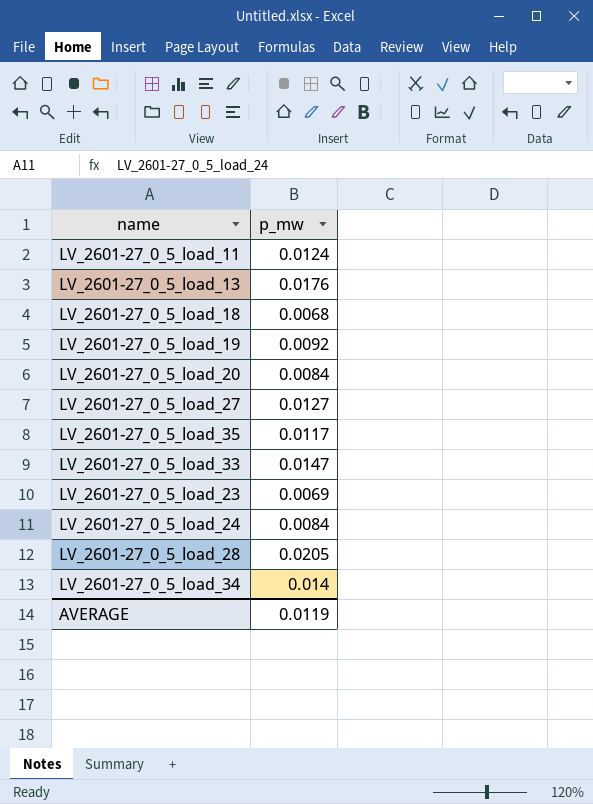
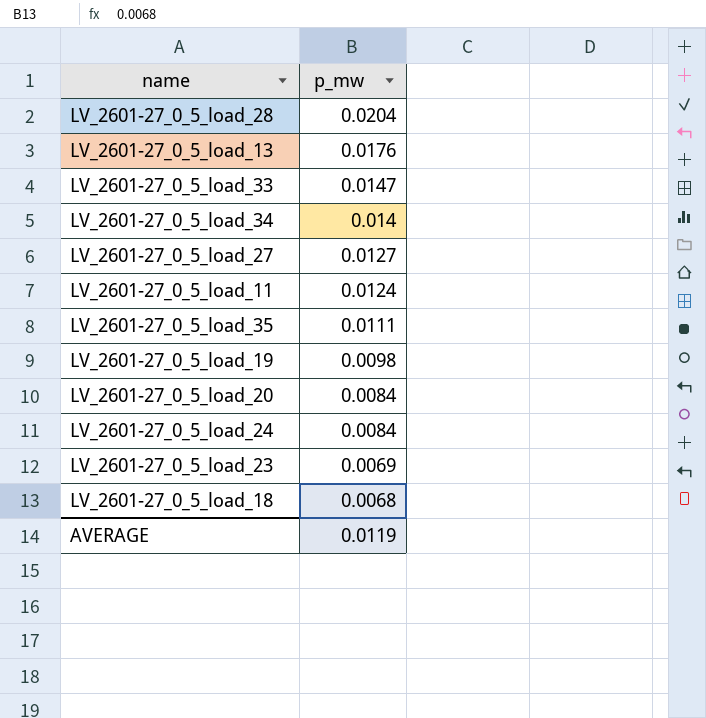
row order: none -> p_mw descending
LV_2601-27_0_5_load_28 | p_mw: 0.0205 -> 0.0204
LV_2601-27_0_5_load_35 | p_mw: 0.0117 -> 0.0111
LV_2601-27_0_5_load_19 | p_mw: 0.0092 -> 0.0098

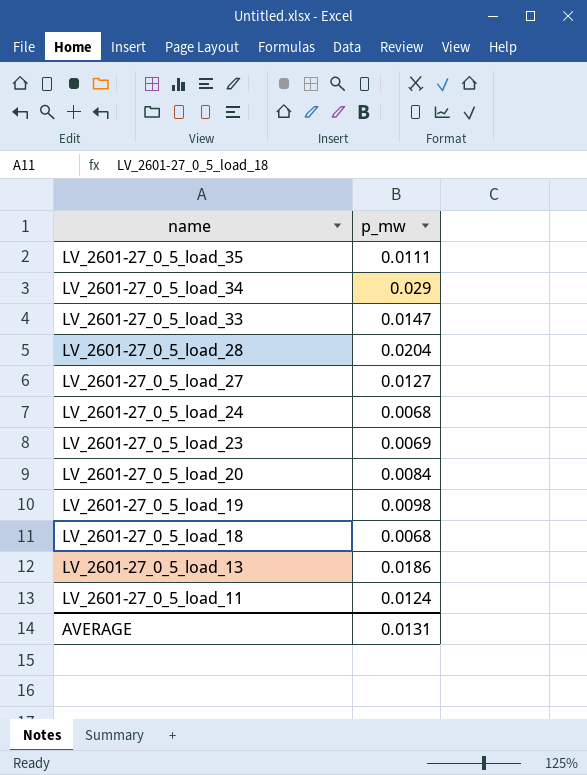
row order: p_mw descending -> name descending
LV_2601-27_0_5_load_34 | p_mw: 0.014 -> 0.029
LV_2601-27_0_5_load_24 | p_mw: 0.0084 -> 0.0068
LV_2601-27_0_5_load_13 | p_mw: 0.0176 -> 0.0186
AVERAGE | p_mw: 0.0119 -> 0.0131

